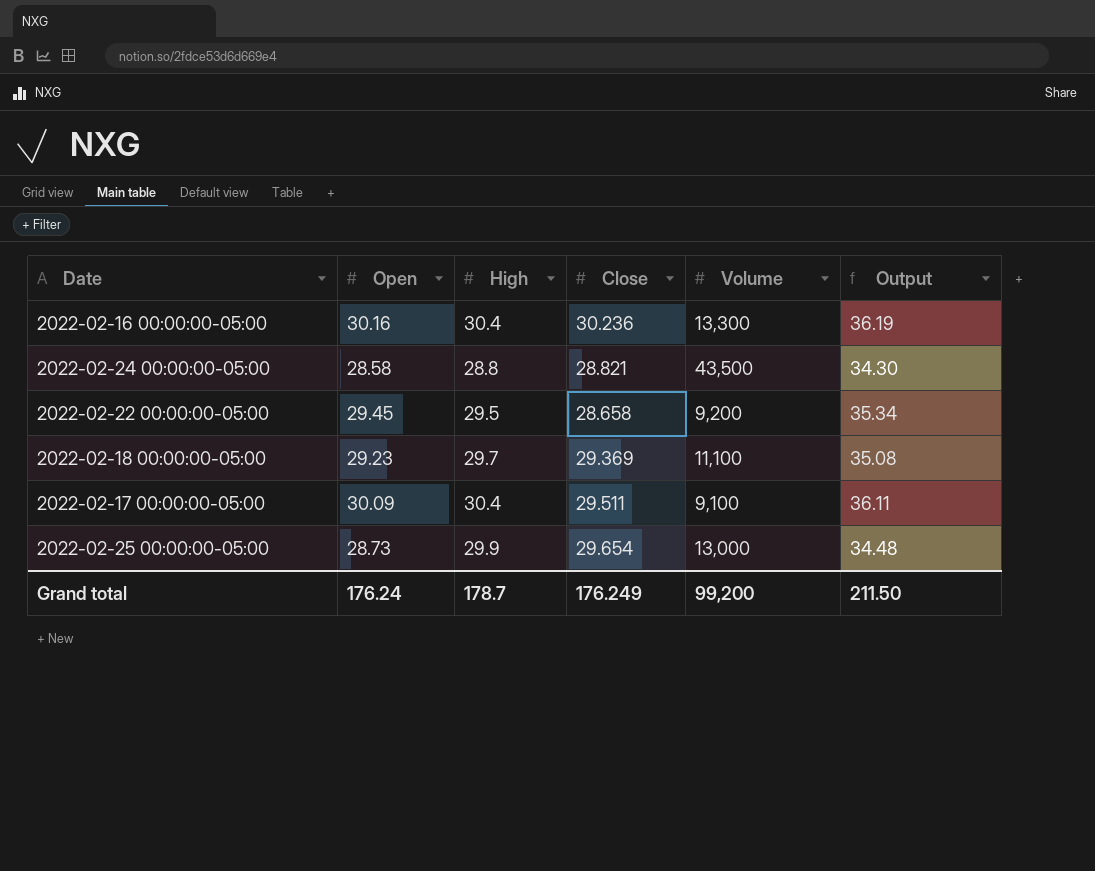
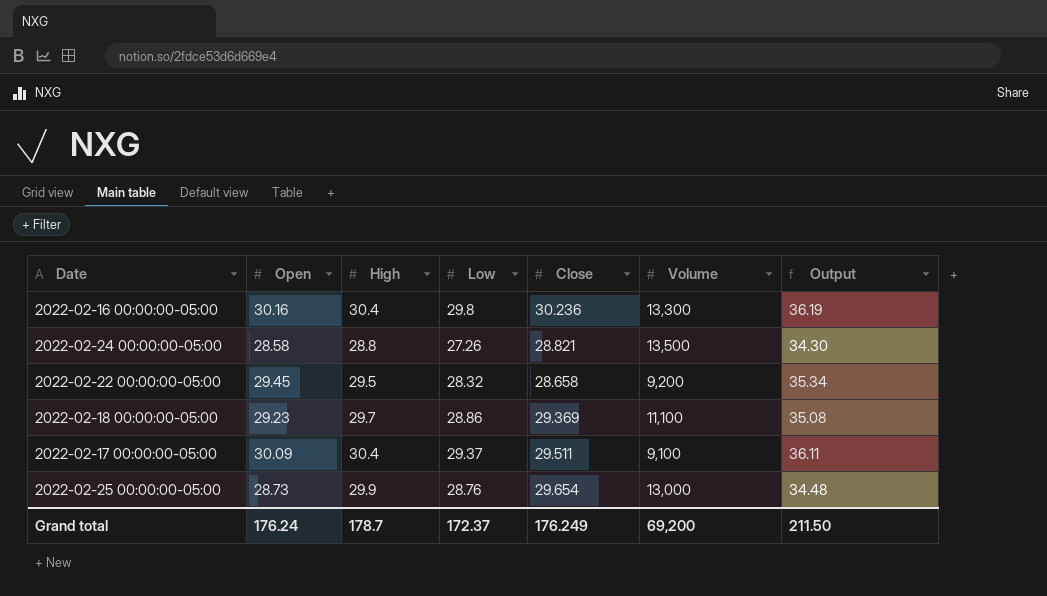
column Low | position: none -> 4
2022-02-24 00:00:00-05:00 | Volume: 43,500 -> 13,500
Grand total | Volume: 99,200 -> 69,200

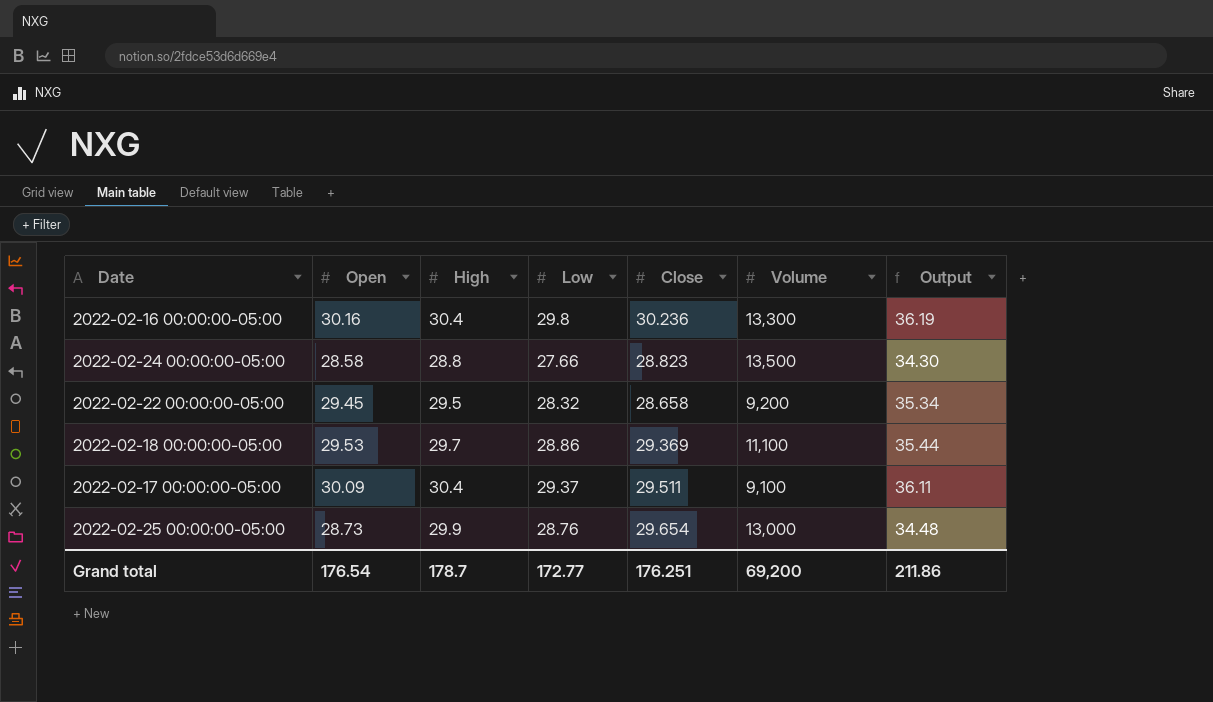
2022-02-24 00:00:00-05:00 | Low: 27.26 -> 27.66
2022-02-24 00:00:00-05:00 | Close: 28.821 -> 28.823
2022-02-18 00:00:00-05:00 | Open: 29.23 -> 29.53
2022-02-18 00:00:00-05:00 | Output: 35.08 -> 35.44
Grand total | Open: 176.24 -> 176.54
Grand total | Low: 172.37 -> 172.77
Grand total | Close: 176.249 -> 176.251
Grand total | Output: 211.50 -> 211.86

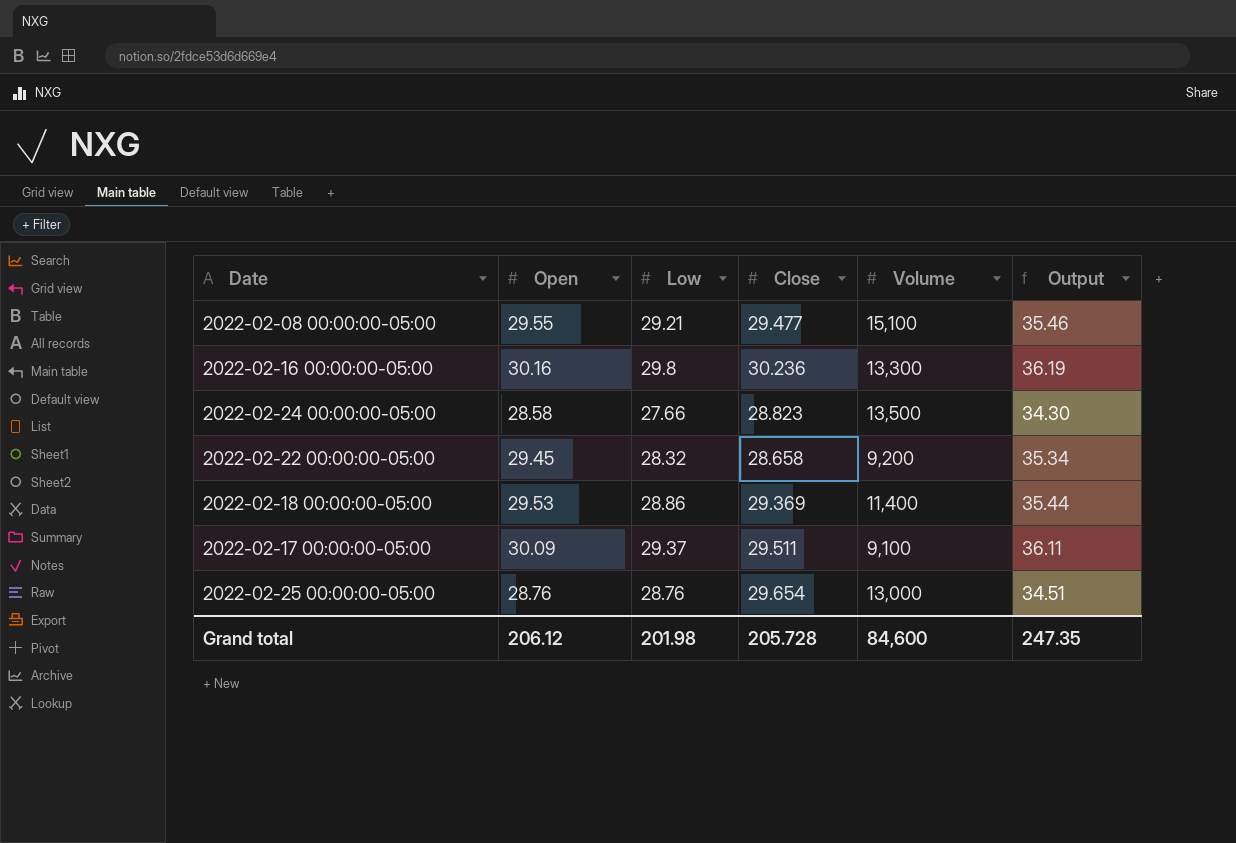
column High | position: 3 -> none
row 2022-02-08 00:00:00-05:00: none -> 29.55 | 29.21 | 29.477 | 15,100 | 35.46
2022-02-18 00:00:00-05:00 | Volume: 11,100 -> 11,400
2022-02-25 00:00:00-05:00 | Open: 28.73 -> 28.76
2022-02-25 00:00:00-05:00 | Output: 34.48 -> 34.51
Grand total | Open: 176.54 -> 206.12
Grand total | Low: 172.77 -> 201.98
Grand total | Close: 176.251 -> 205.728
Grand total | Volume: 69,200 -> 84,600
Grand total | Output: 211.86 -> 247.35

